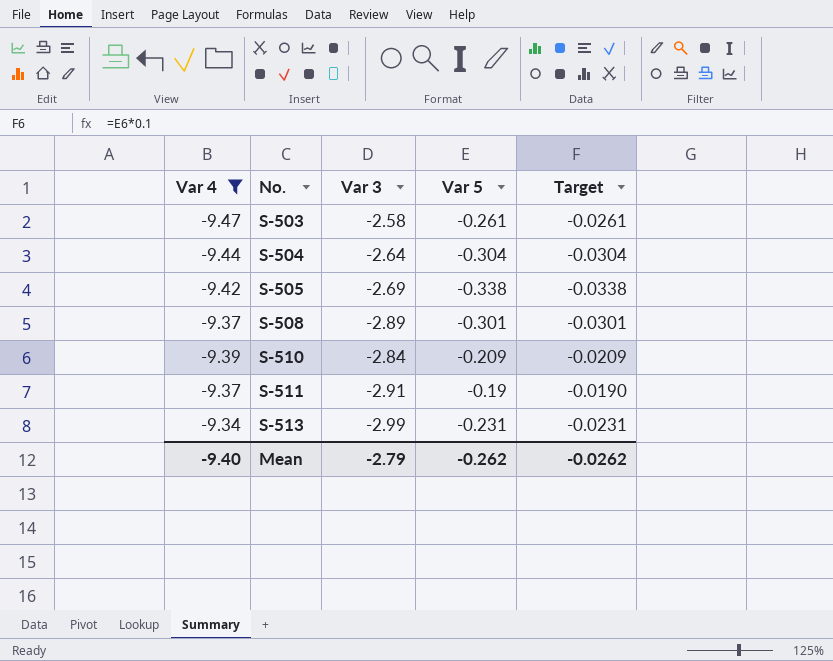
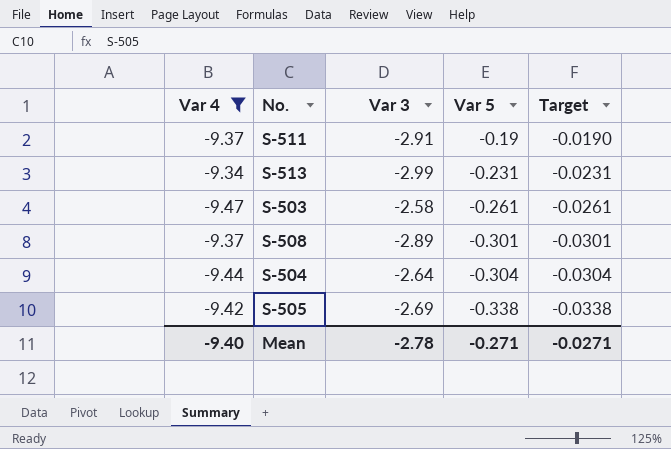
row order: No. ascending -> Var 5 descending
row S-510: -9.39 | -2.84 | -0.209 | -0.0209 -> none
Mean | Var 3: -2.79 -> -2.78
Mean | Var 5: -0.262 -> -0.271
Mean | Target: -0.0262 -> -0.0271

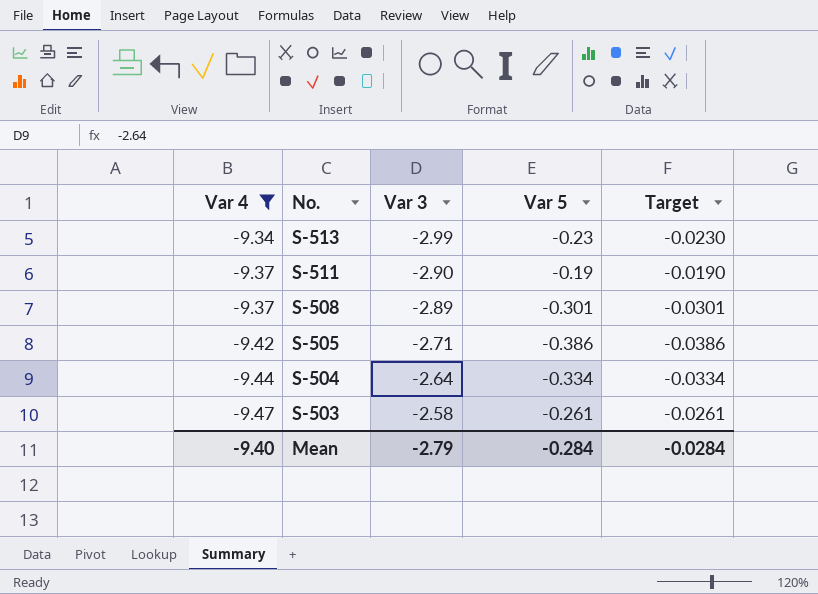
row order: Var 5 descending -> Var 4 descending
S-513 | Var 5: -0.231 -> -0.23
S-513 | Target: -0.0231 -> -0.0230
S-511 | Var 3: -2.91 -> -2.90
S-505 | Var 3: -2.69 -> -2.71
S-505 | Var 5: -0.338 -> -0.386
S-505 | Target: -0.0338 -> -0.0386
S-504 | Var 5: -0.304 -> -0.334
S-504 | Target: -0.0304 -> -0.0334
Mean | Var 3: -2.78 -> -2.79
Mean | Var 5: -0.271 -> -0.284
Mean | Target: -0.0271 -> -0.0284

